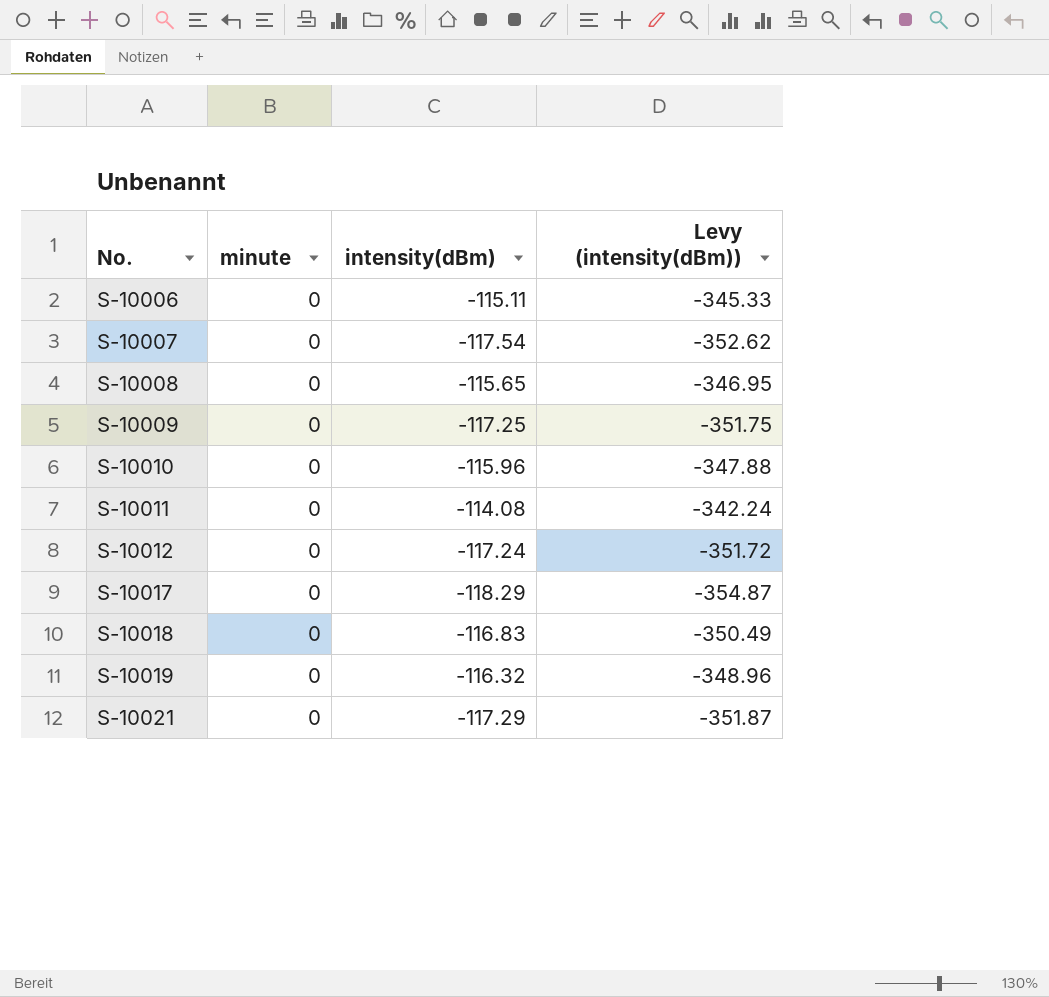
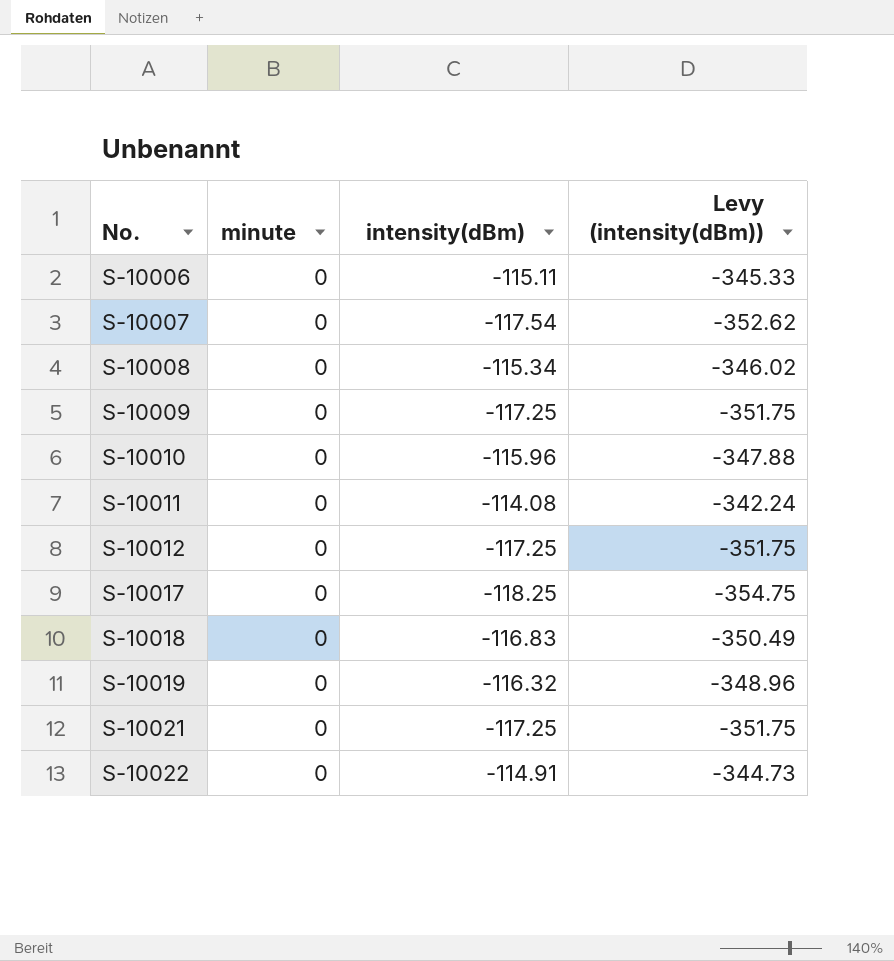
S-10008 | intensity(dBm): -115.65 -> -115.34
S-10008 | Levy (intensity(dBm)): -346.95 -> -346.02
S-10012 | intensity(dBm): -117.24 -> -117.25
S-10012 | Levy (intensity(dBm)): -351.72 -> -351.75
S-10017 | intensity(dBm): -118.29 -> -118.25
S-10017 | Levy (intensity(dBm)): -354.87 -> -354.75
S-10021 | intensity(dBm): -117.29 -> -117.25
S-10021 | Levy (intensity(dBm)): -351.87 -> -351.75
row S-10022: none -> 0 | -114.91 | -344.73

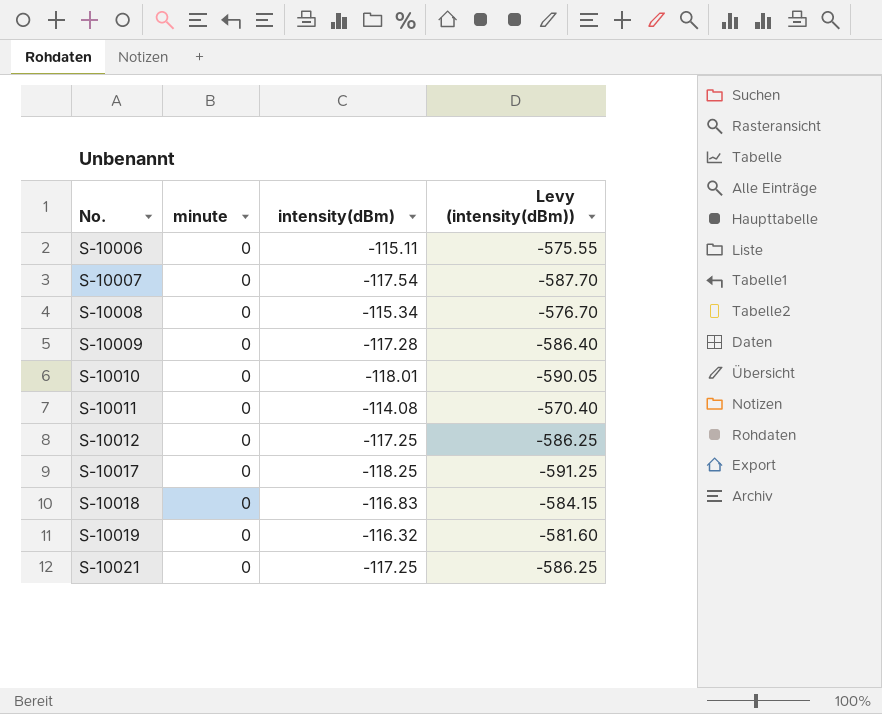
column Levy (intensity(dBm)) | formula: [intensity(dBm)] * 3 -> [intensity(dBm)] * 5
row S-10022: 0 | -114.91 | -344.73 -> none
S-10009 | intensity(dBm): -117.25 -> -117.28
S-10010 | intensity(dBm): -115.96 -> -118.01

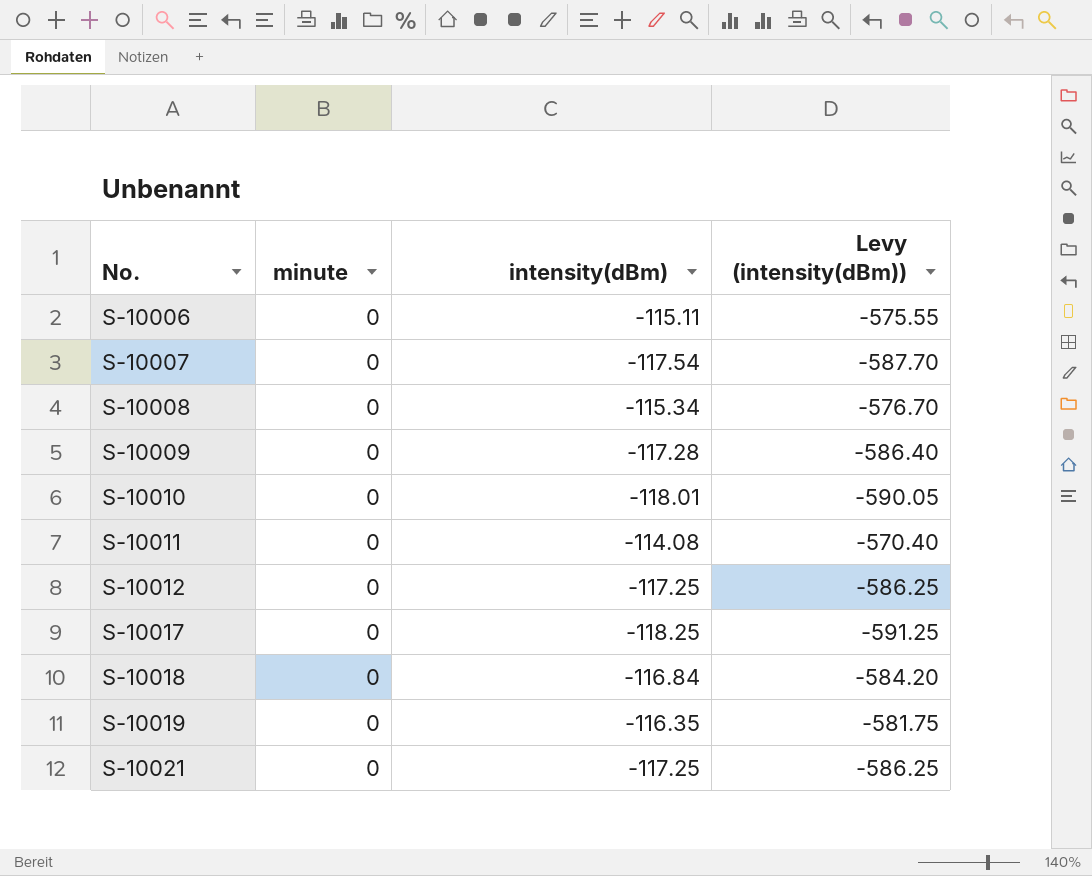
S-10018 | intensity(dBm): -116.83 -> -116.84
S-10018 | Levy (intensity(dBm)): -584.15 -> -584.20
S-10019 | intensity(dBm): -116.32 -> -116.35
S-10019 | Levy (intensity(dBm)): -581.60 -> -581.75

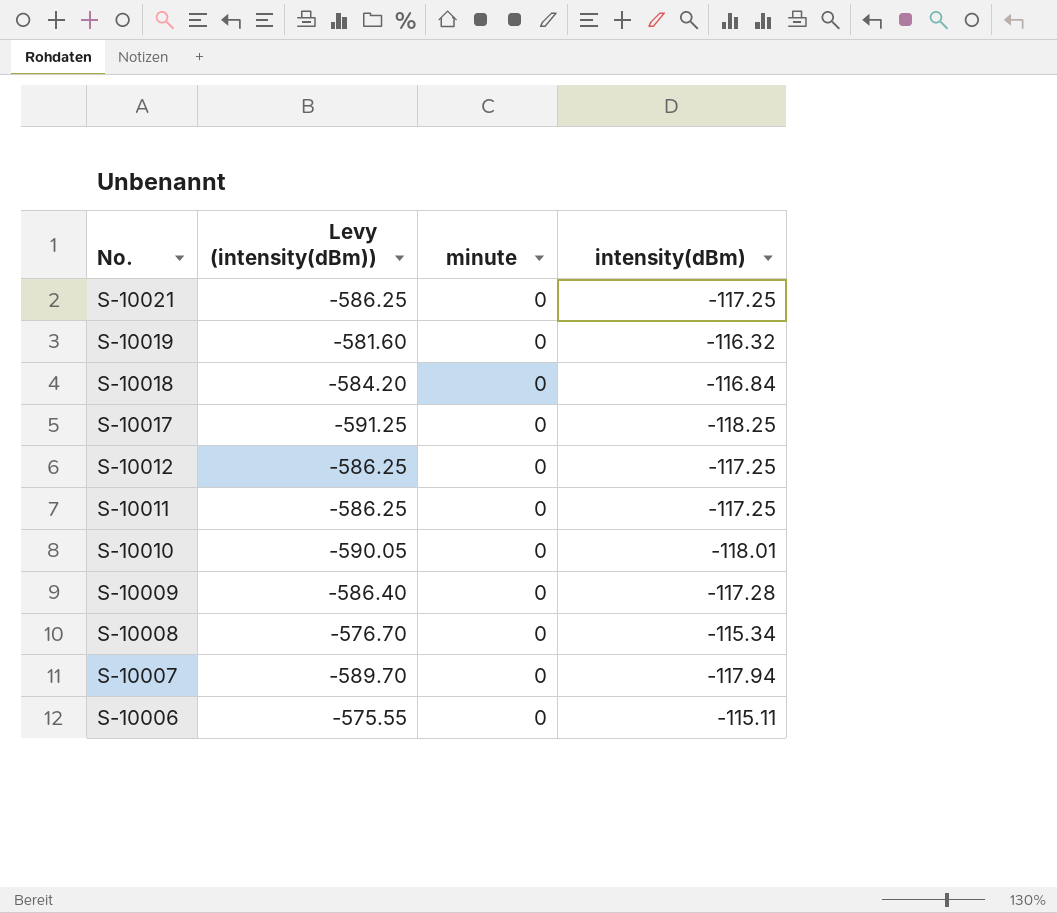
row order: No. ascending -> No. descending
column Levy (intensity(dBm)) | position: 4 -> 2
S-10019 | Levy (intensity(dBm)): -581.75 -> -581.60
S-10019 | intensity(dBm): -116.35 -> -116.32
S-10011 | Levy (intensity(dBm)): -570.40 -> -586.25
S-10011 | intensity(dBm): -114.08 -> -117.25
S-10007 | Levy (intensity(dBm)): -587.70 -> -589.70
S-10007 | intensity(dBm): -117.54 -> -117.94

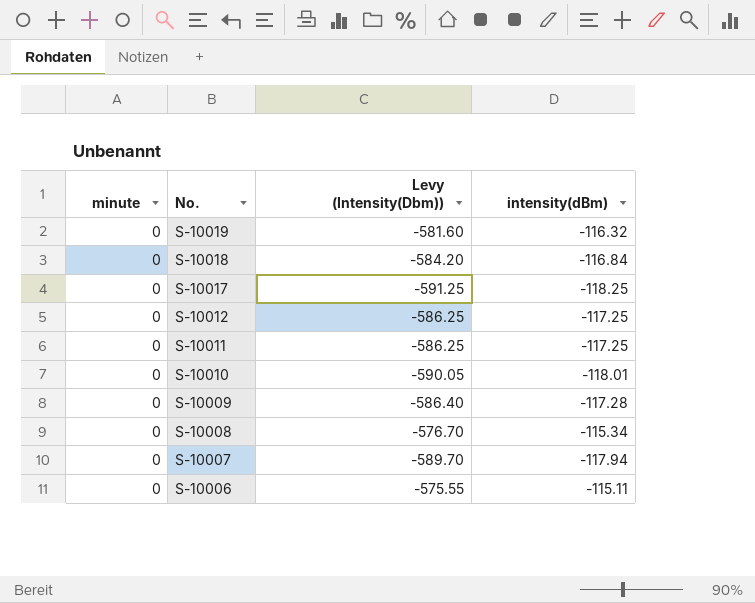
column minute | position: 3 -> 1
column name: Levy (intensity(dBm)) -> Levy (Intensity(Dbm))
row S-10021: -586.25 | 0 | -117.25 -> none

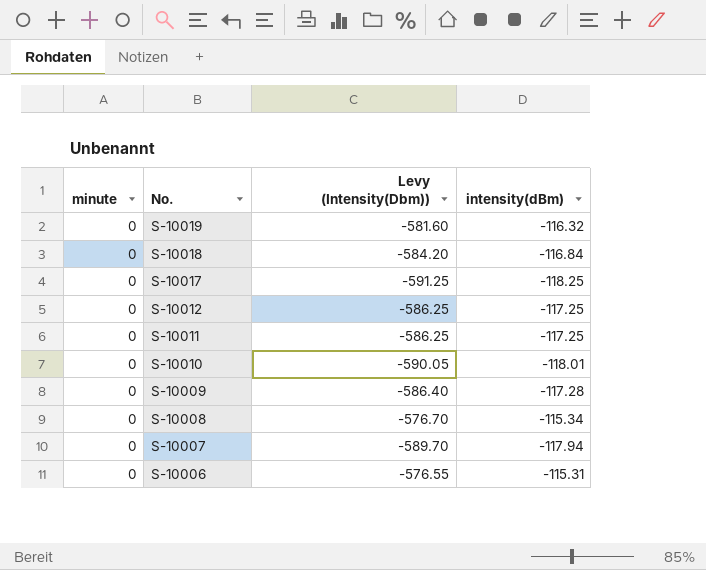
S-10006 | Levy (Intensity(Dbm)): -575.55 -> -576.55
S-10006 | intensity(dBm): -115.11 -> -115.31

